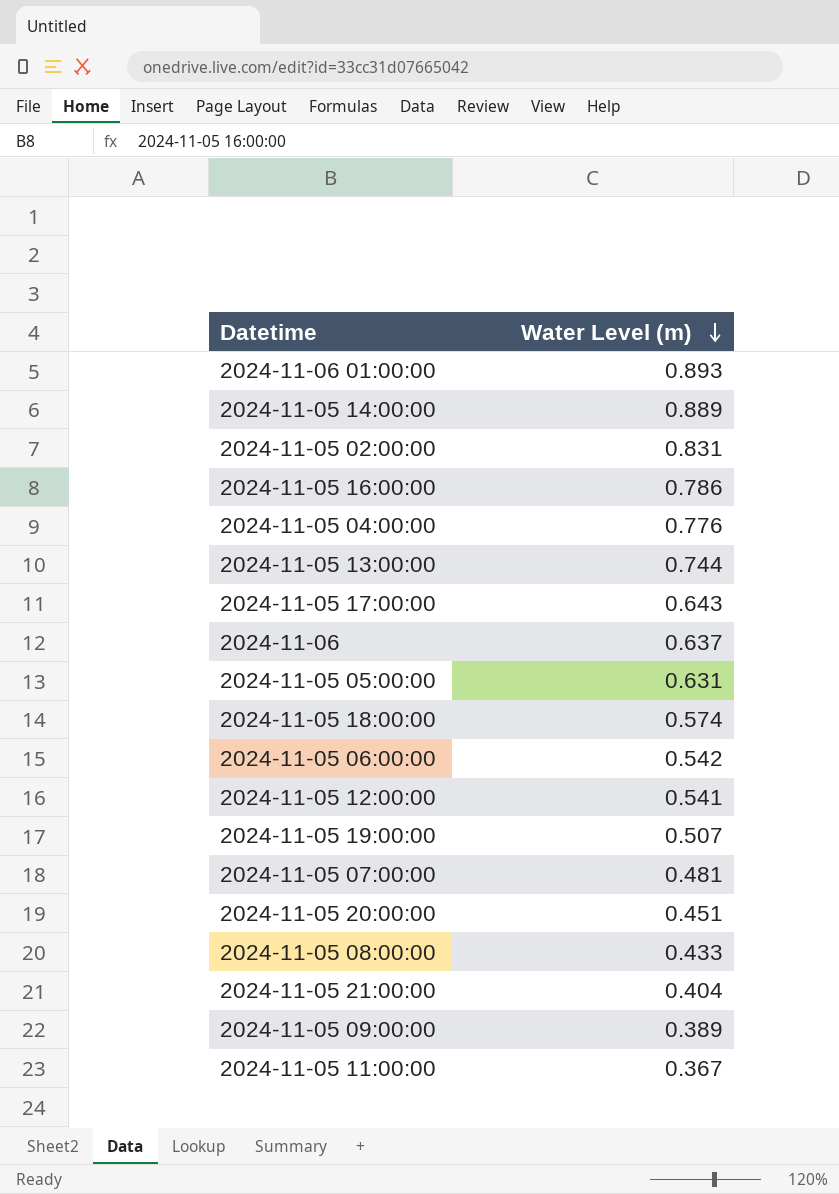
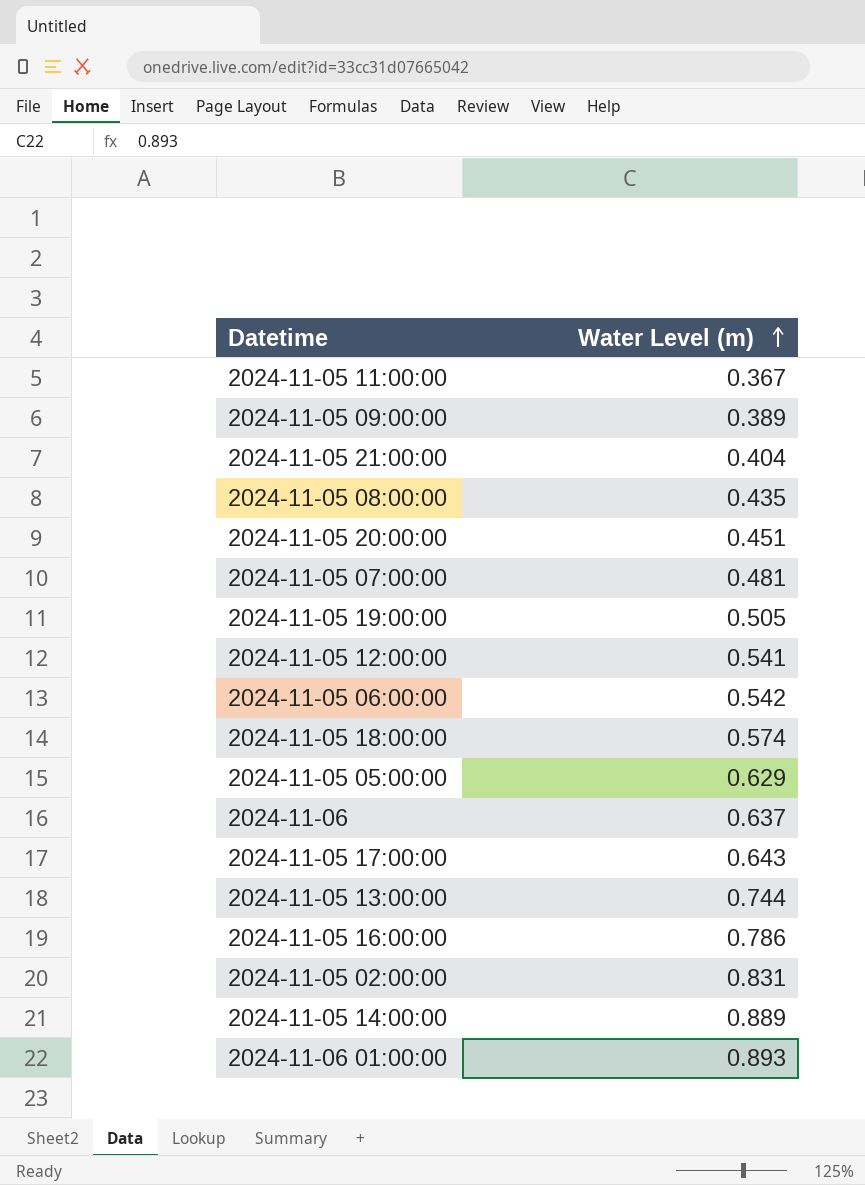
row order: Water Level (m) descending -> Water Level (m) ascending
row 2024-11-05 04:00:00: 0.776 -> none
2024-11-05 08:00:00 | Water Level (m): 0.433 -> 0.435
2024-11-05 19:00:00 | Water Level (m): 0.507 -> 0.505
2024-11-05 05:00:00 | Water Level (m): 0.631 -> 0.629

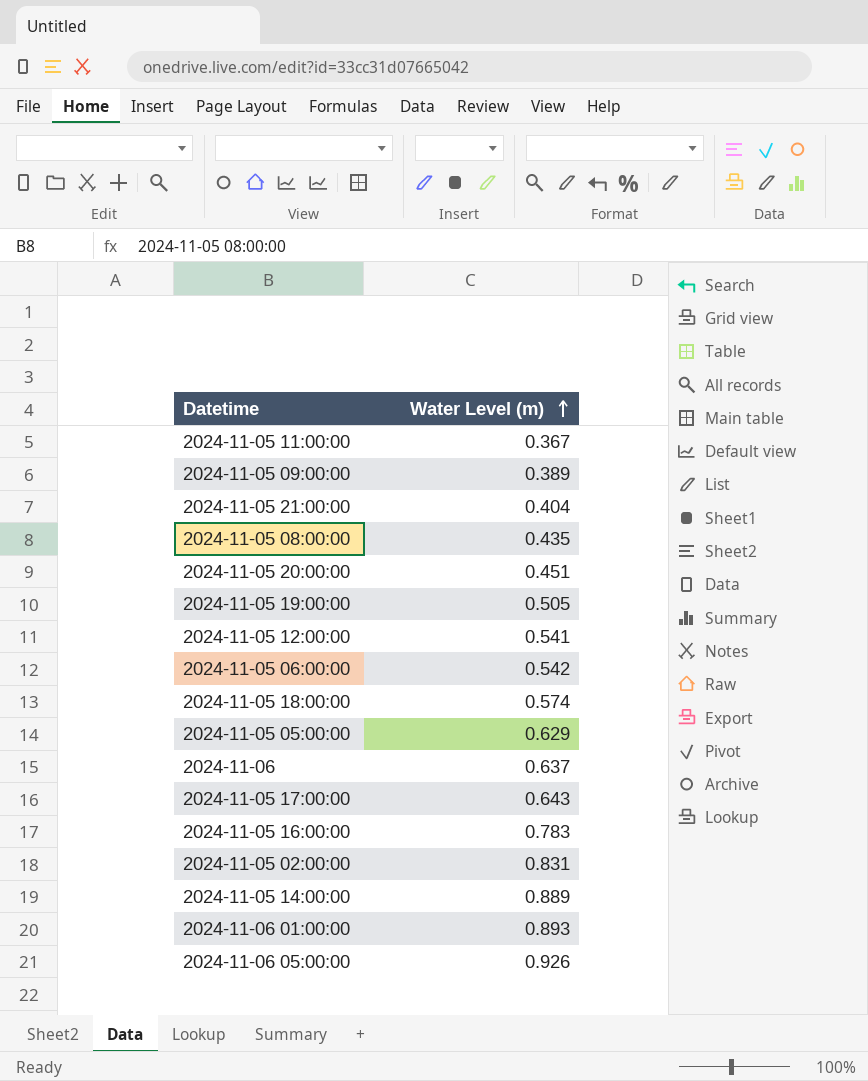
row 2024-11-05 07:00:00: 0.481 -> none
row 2024-11-05 13:00:00: 0.744 -> none
2024-11-05 16:00:00 | Water Level (m): 0.786 -> 0.783
row 2024-11-06 05:00:00: none -> 0.926

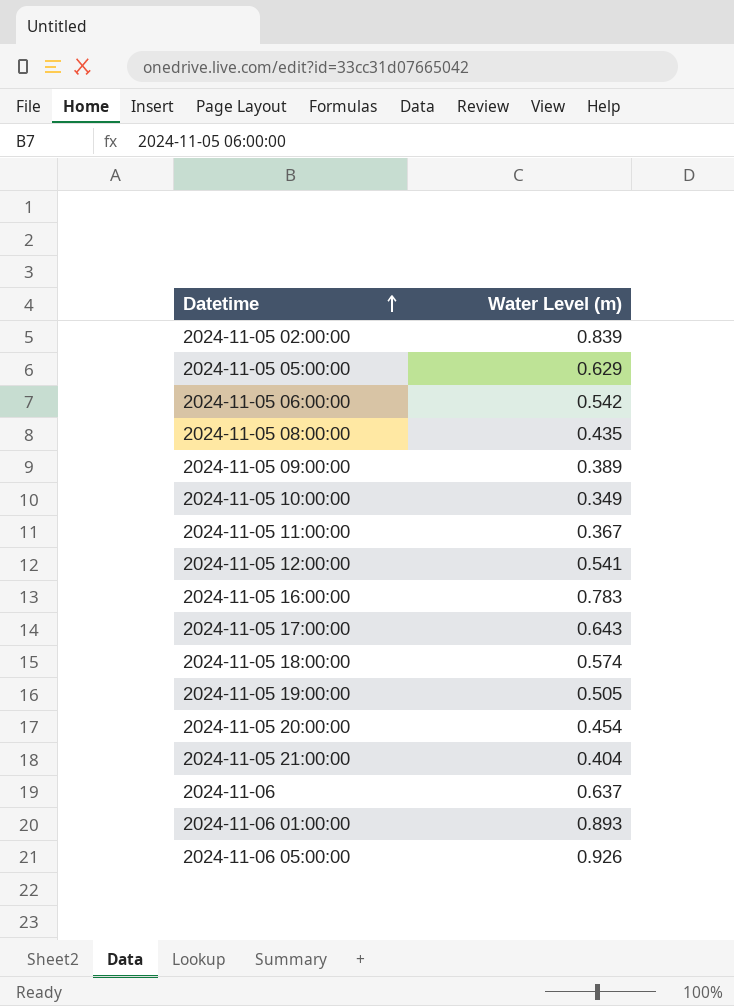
row order: Water Level (m) ascending -> Datetime ascending
row 2024-11-05 14:00:00: 0.889 -> none
2024-11-05 02:00:00 | Water Level (m): 0.831 -> 0.839
row 2024-11-05 10:00:00: none -> 0.349
2024-11-05 20:00:00 | Water Level (m): 0.451 -> 0.454

